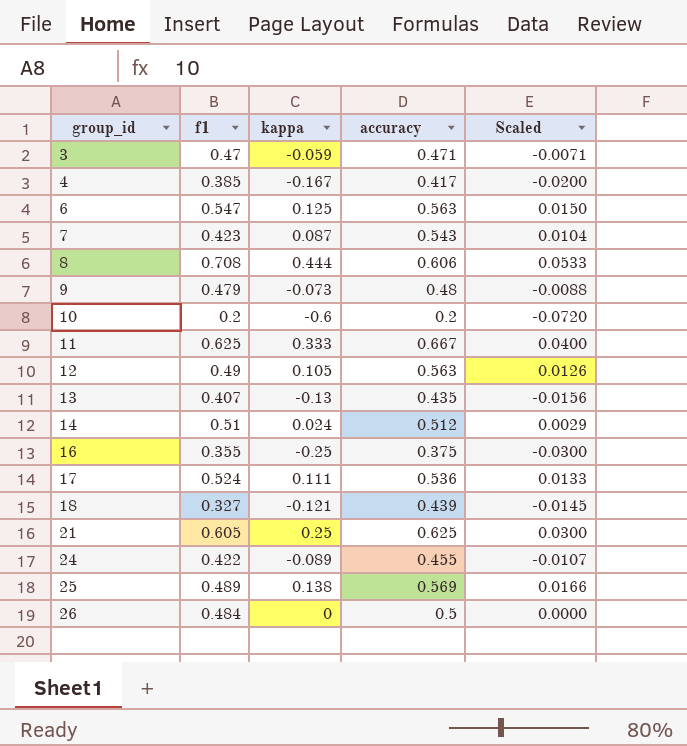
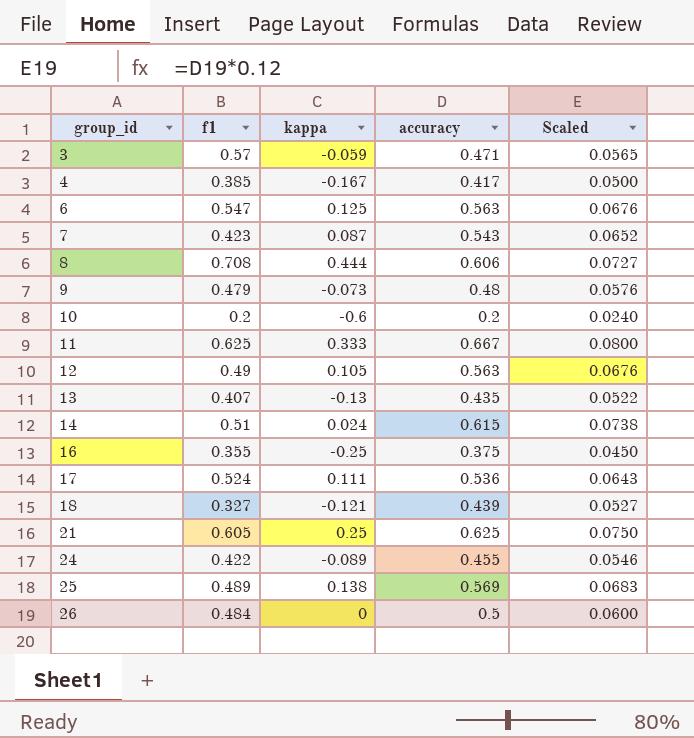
column Scaled | formula: [kappa] * 0.12 -> [accuracy] * 0.12
3 | f1: 0.47 -> 0.57
14 | accuracy: 0.512 -> 0.615

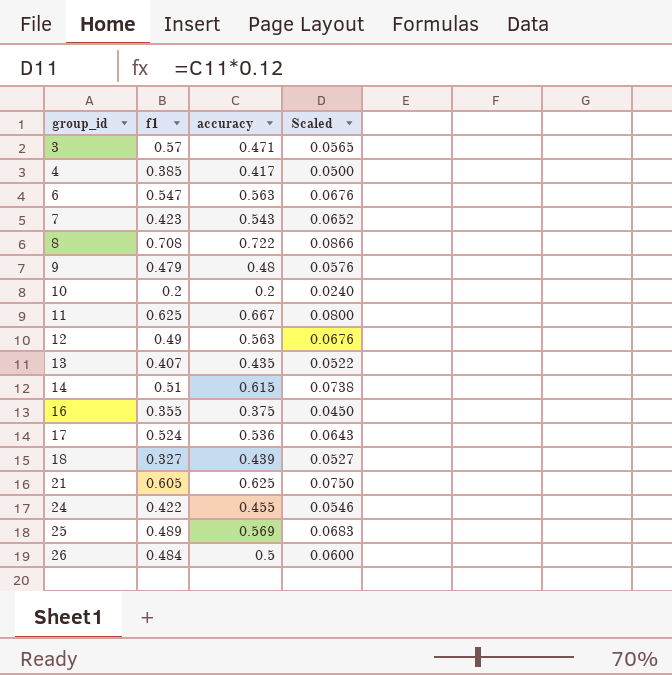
column kappa | position: 3 -> none
8 | accuracy: 0.606 -> 0.722
8 | Scaled: 0.0727 -> 0.0866

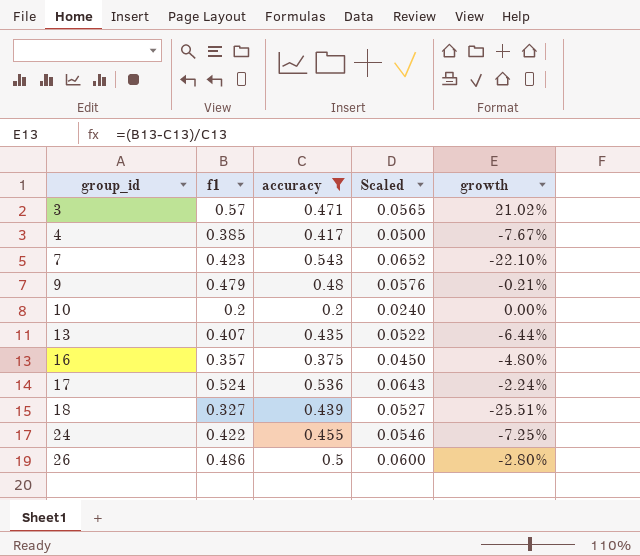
filter: none -> accuracy <= 0.543
column growth | formula: none -> ([f1] - [accuracy]) / [accuracy]
16 | f1: 0.355 -> 0.357
26 | f1: 0.484 -> 0.486

